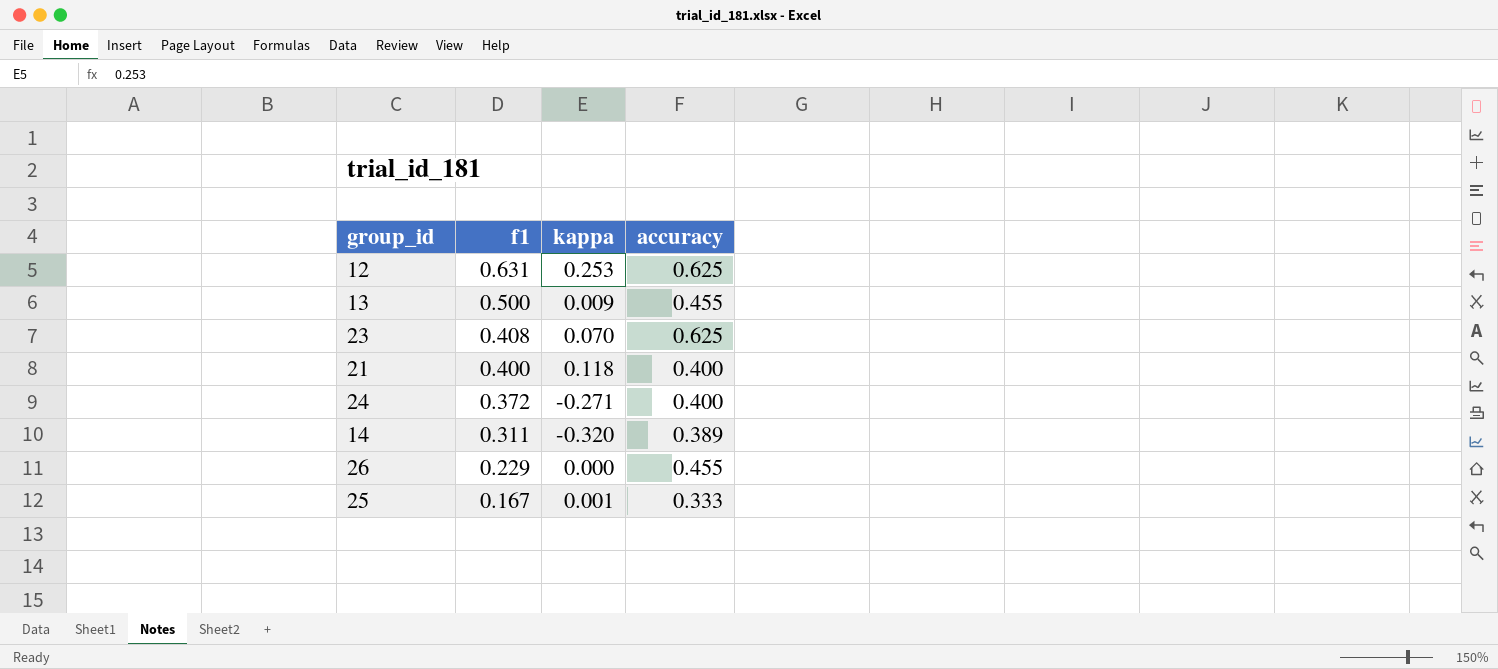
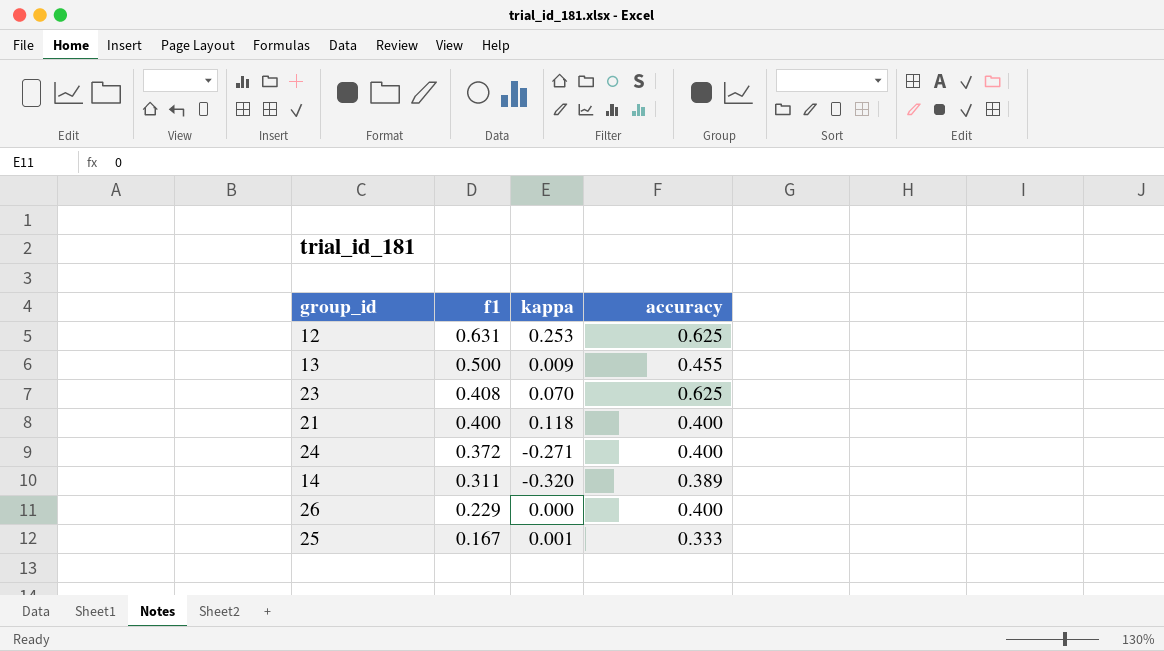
26 | accuracy: 0.455 -> 0.400

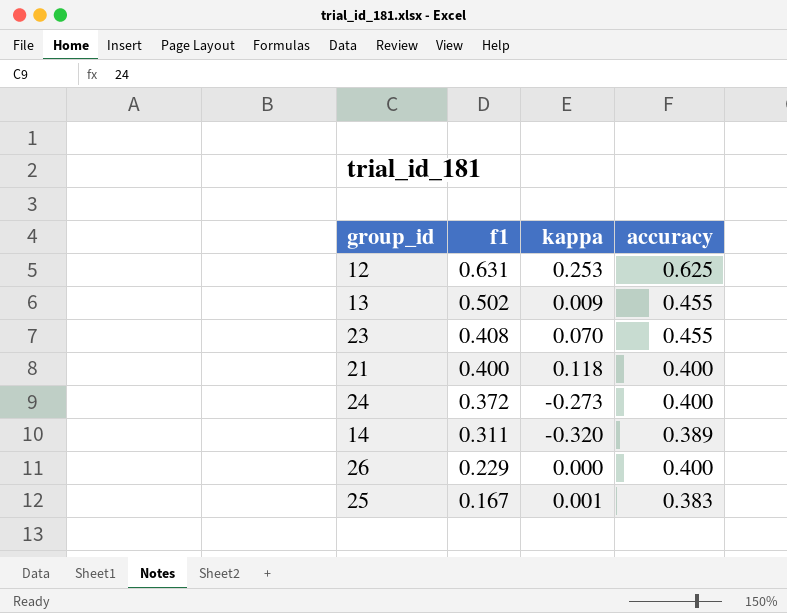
13 | f1: 0.500 -> 0.502
23 | accuracy: 0.625 -> 0.455
24 | kappa: -0.271 -> -0.273
25 | accuracy: 0.333 -> 0.383

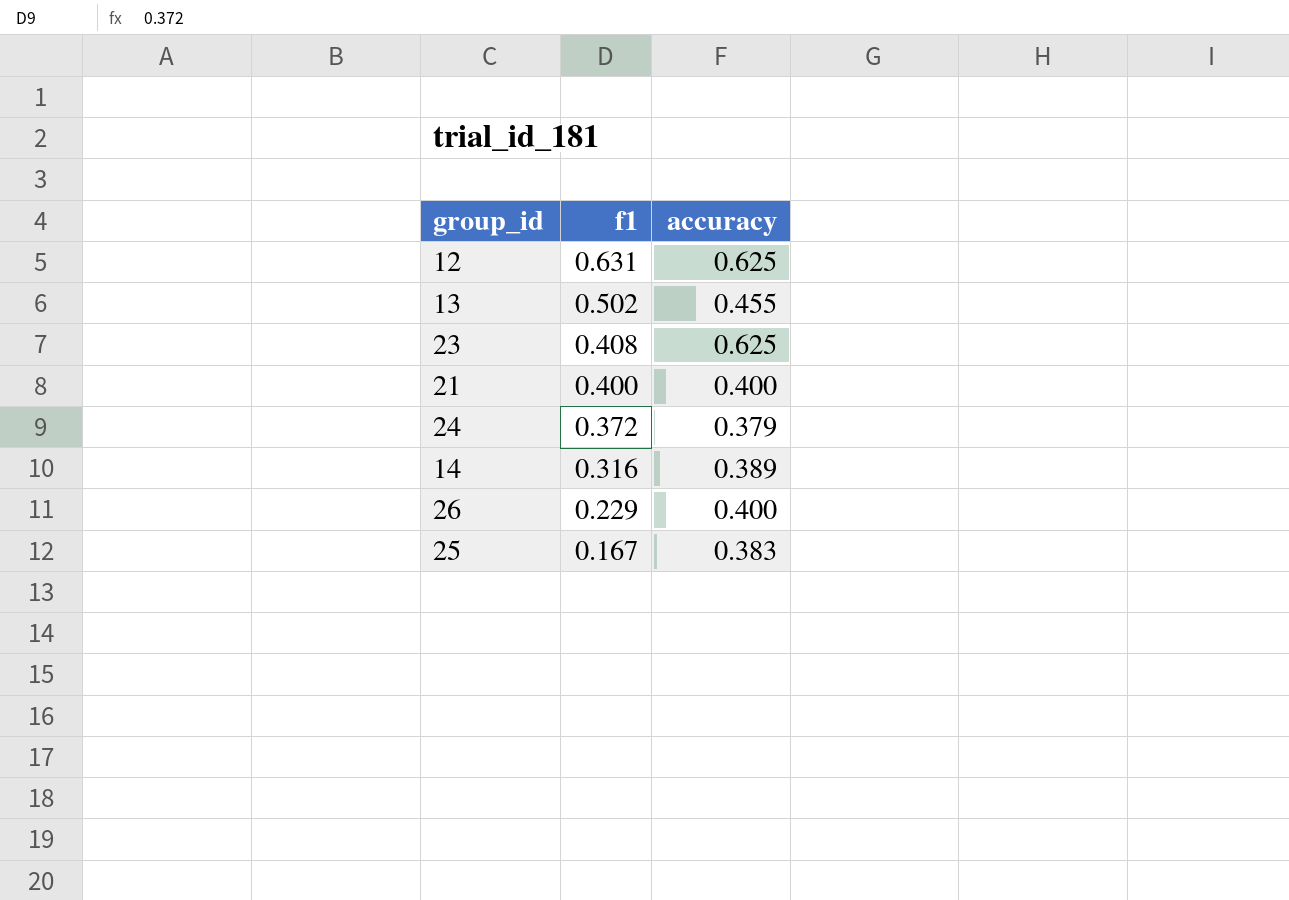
column kappa | position: 3 -> none
23 | accuracy: 0.455 -> 0.625
24 | accuracy: 0.400 -> 0.379
14 | f1: 0.311 -> 0.316

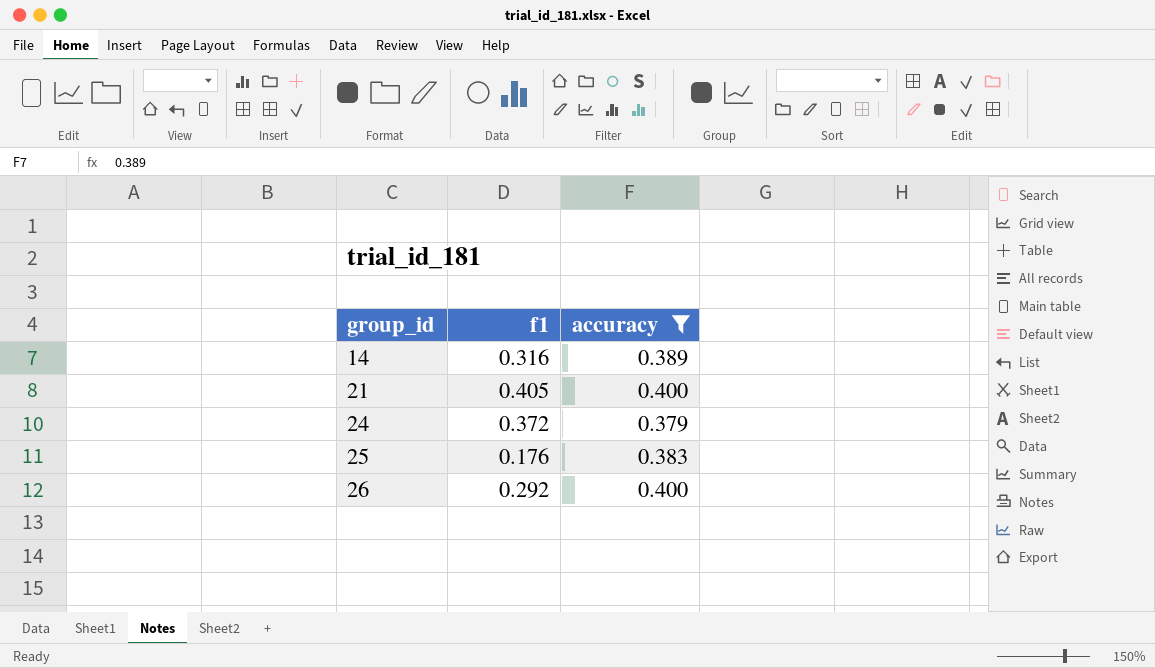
filter: none -> accuracy <= 0.400
row order: f1 descending -> group_id ascending
21 | f1: 0.400 -> 0.405
25 | f1: 0.167 -> 0.176
26 | f1: 0.229 -> 0.292

